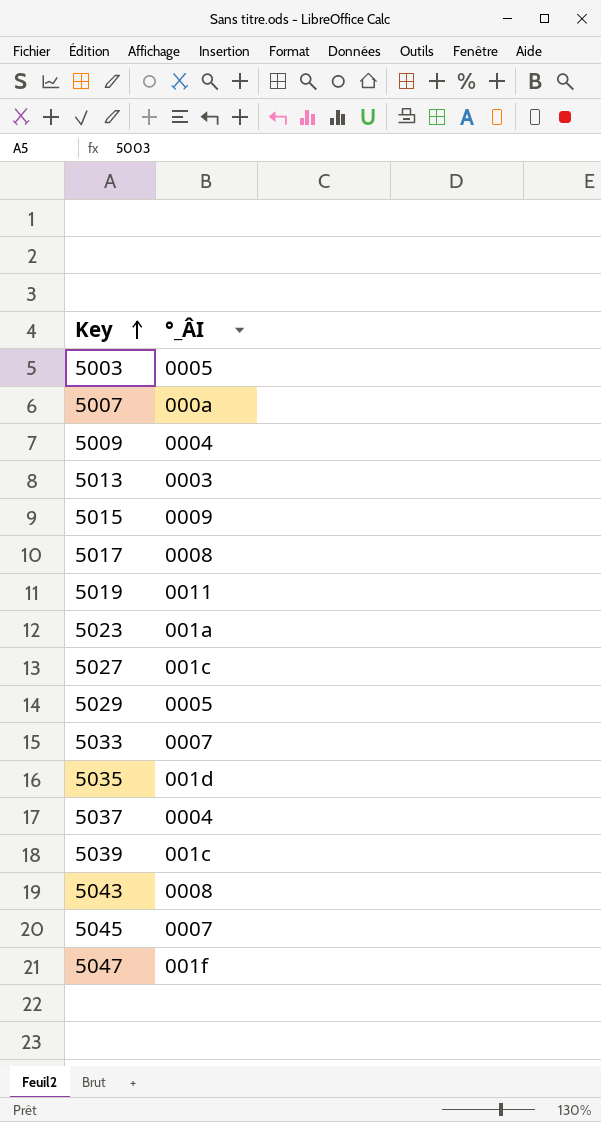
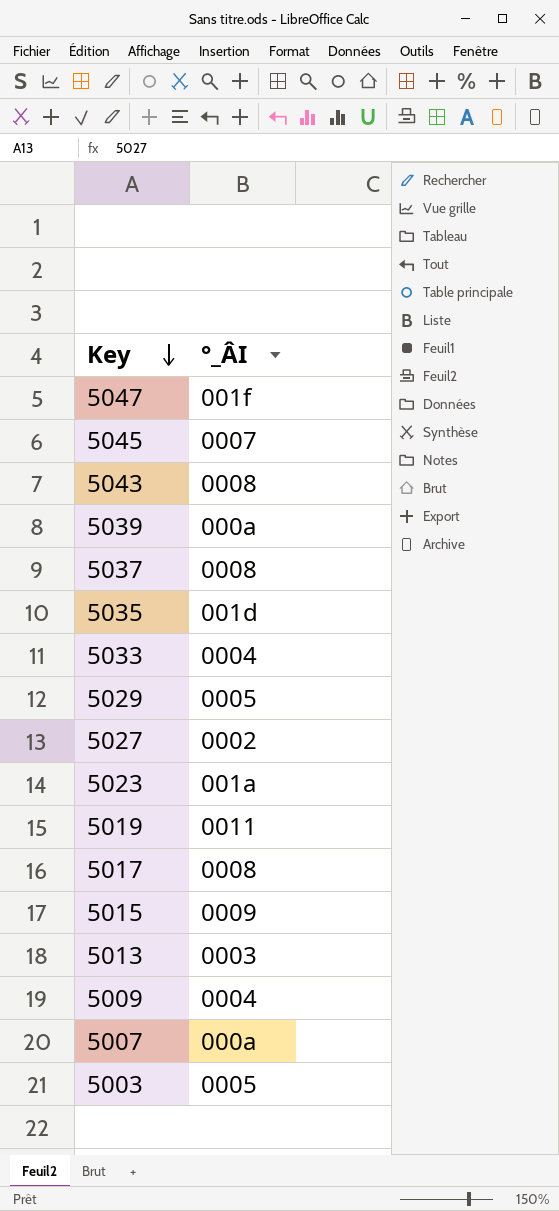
row order: Key ascending -> Key descending
5039 | °_ÂI: 001c -> 000a
5037 | °_ÂI: 0004 -> 0008
5033 | °_ÂI: 0007 -> 0004
5027 | °_ÂI: 001c -> 0002

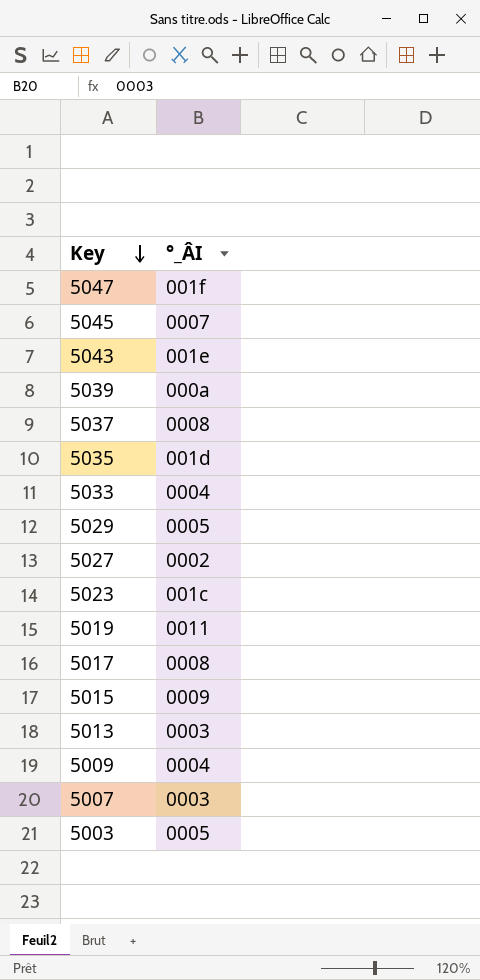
5043 | °_ÂI: 0008 -> 001e
5023 | °_ÂI: 001a -> 001c
5007 | °_ÂI: 000a -> 0003

